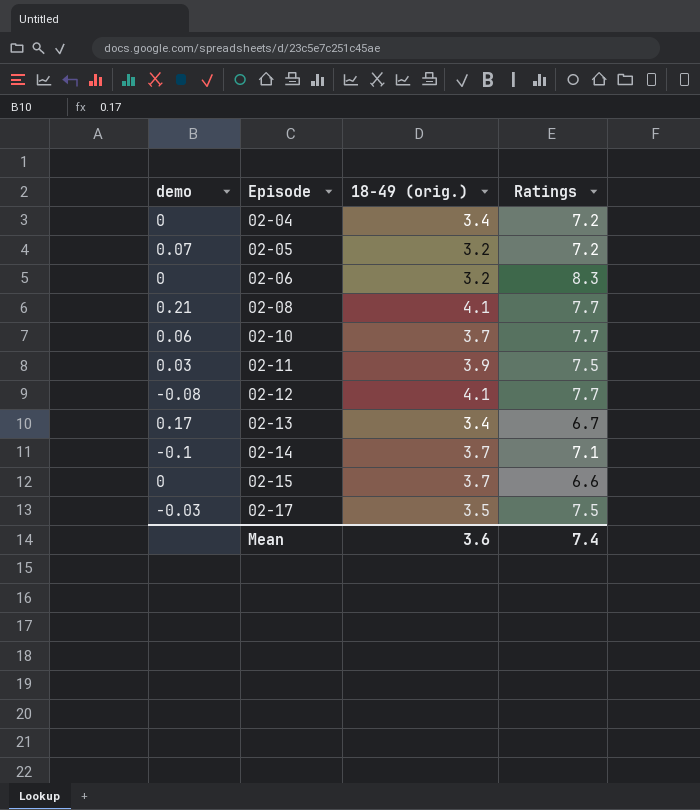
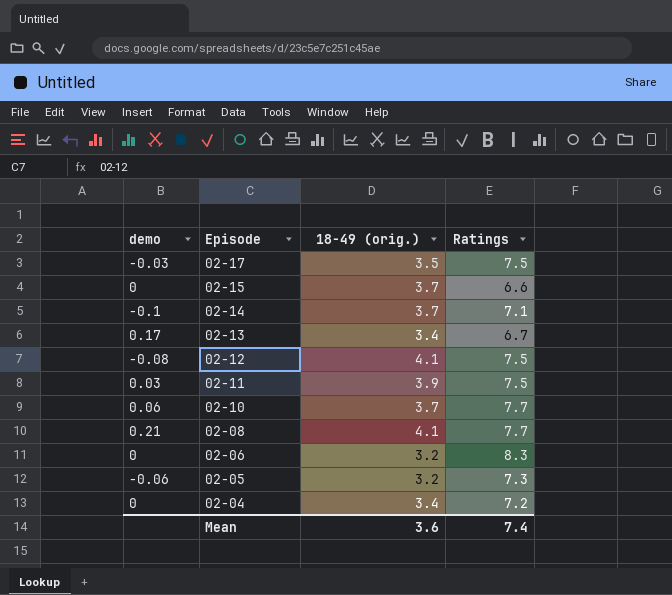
row order: Episode ascending -> Episode descending
02-12 | Ratings: 7.7 -> 7.5
02-05 | demo: 0.07 -> -0.06
02-05 | Ratings: 7.2 -> 7.3

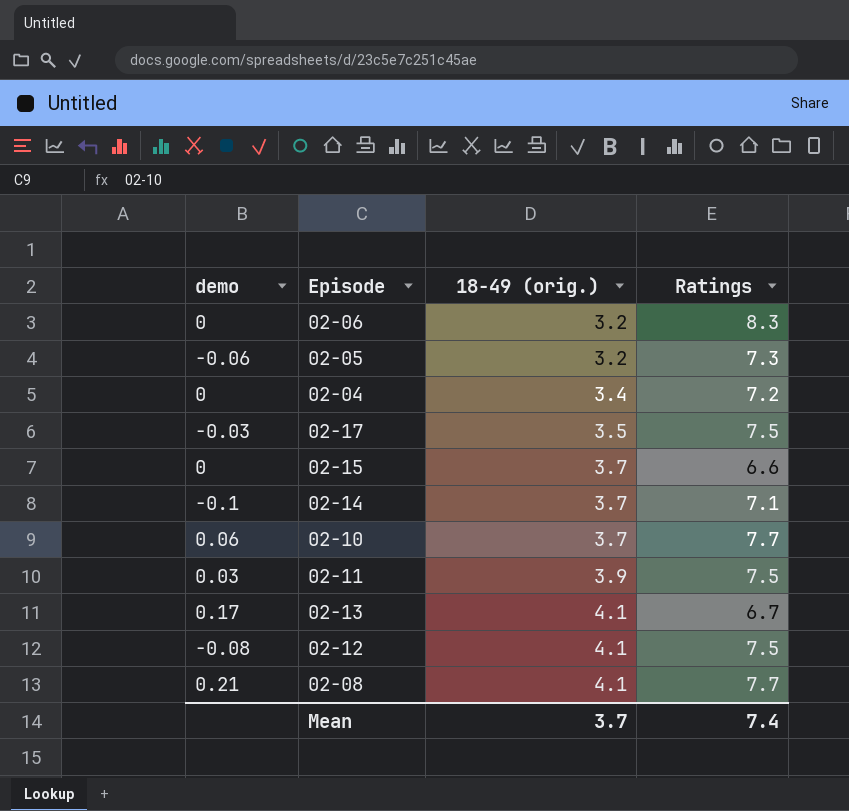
row order: Episode descending -> 18-49 (orig.) ascending
02-13 | 18-49 (orig.): 3.4 -> 4.1
Mean | 18-49 (orig.): 3.6 -> 3.7

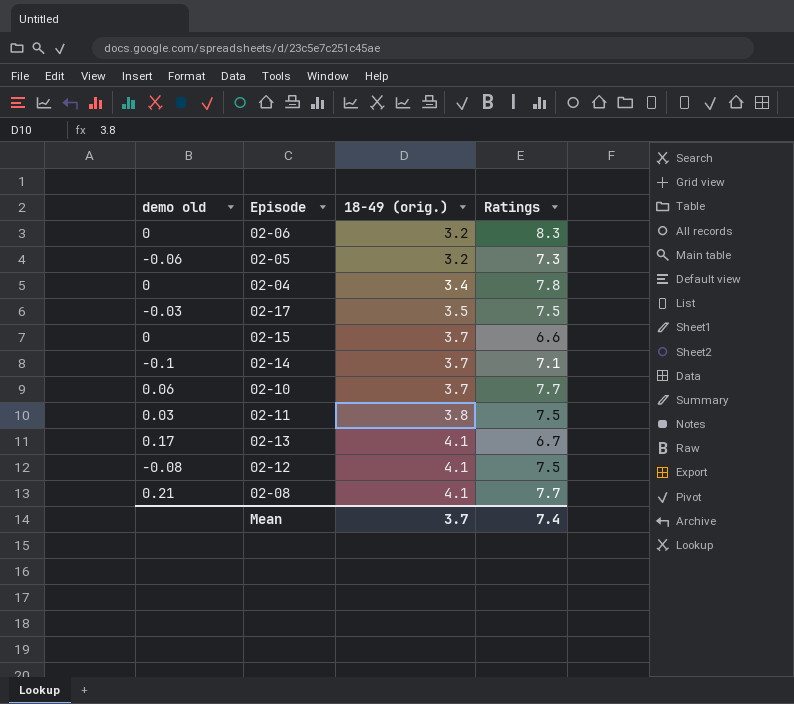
column name: demo -> demo old
02-04 | Ratings: 7.2 -> 7.8
02-11 | 18-49 (orig.): 3.9 -> 3.8

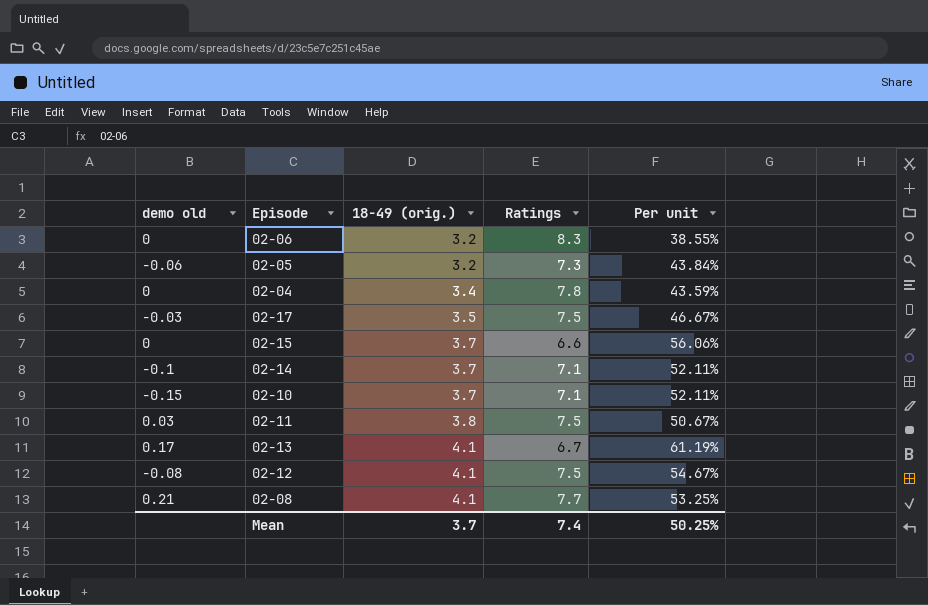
column Per unit | formula: none -> [18-49 (orig.)] / [Ratings]
02-10 | demo old: 0.06 -> -0.15
02-10 | Ratings: 7.7 -> 7.1

